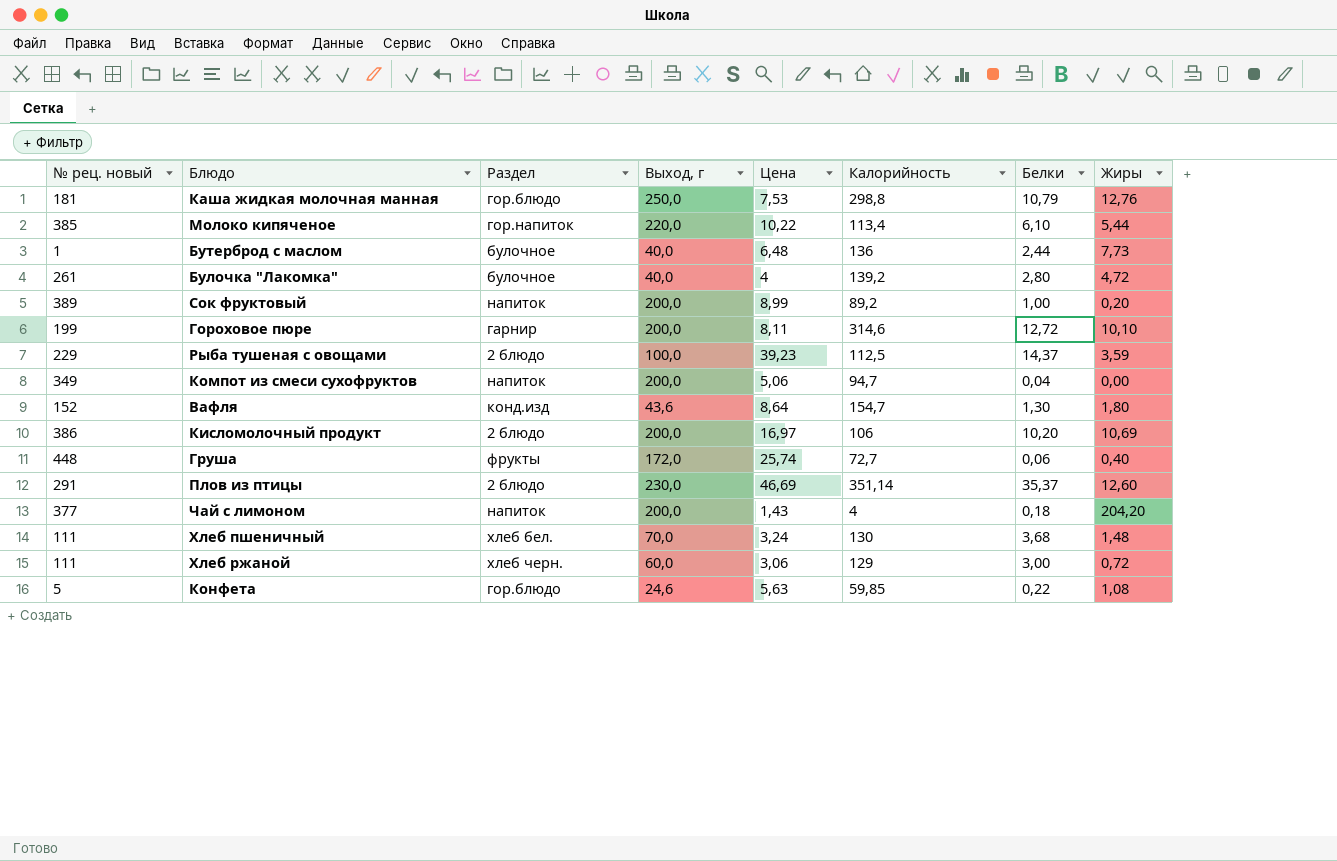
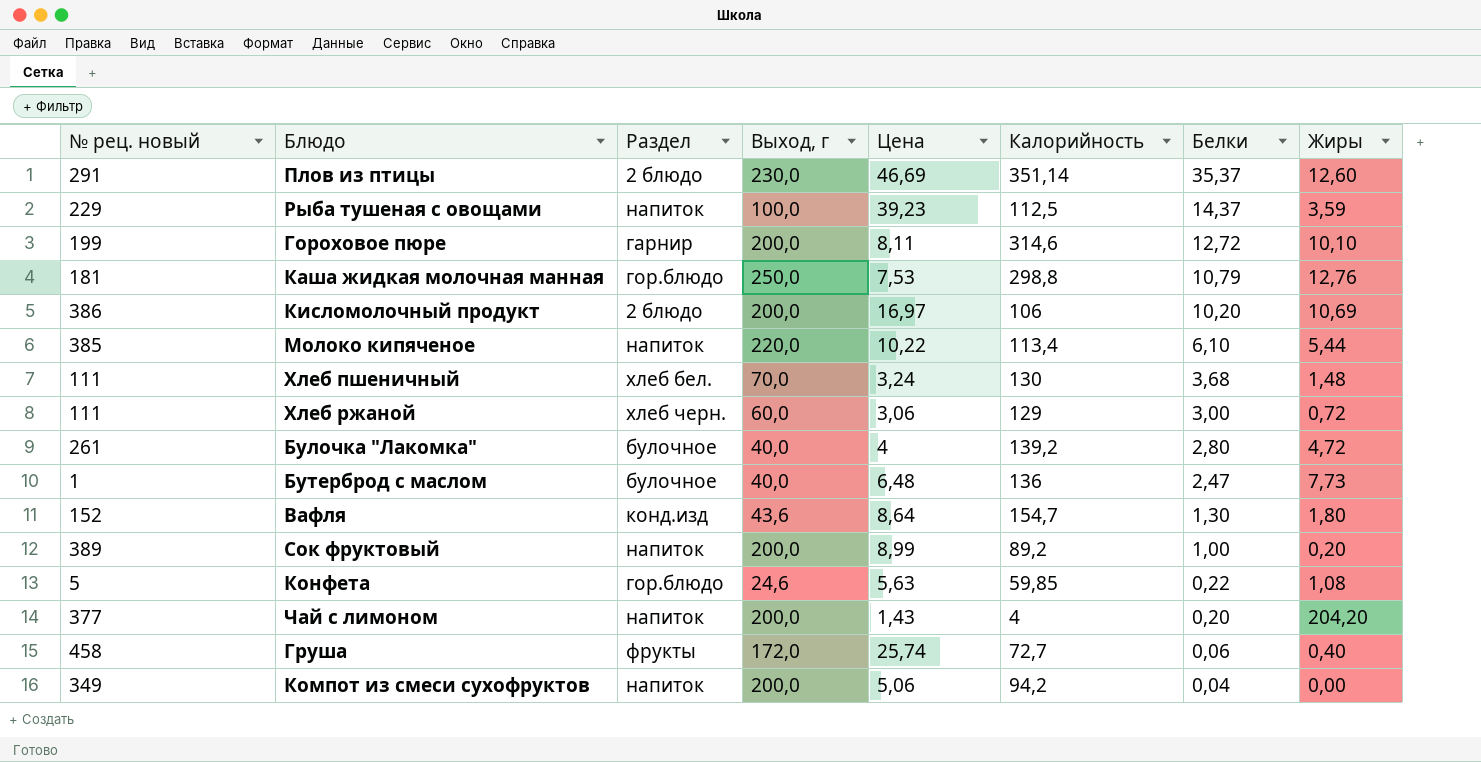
row order: none -> Белки descending
Рыба тушеная с овощами | Раздел: 2 блюдо -> напиток
Молоко кипяченое | Раздел: гор.напиток -> напиток
Бутерброд с маслом | Белки: 2,44 -> 2,47
Чай с лимоном | Белки: 0,18 -> 0,20
Груша | № рец. новый: 448 -> 458
Компот из смеси сухофруктов | Калорийность: 94,7 -> 94,2

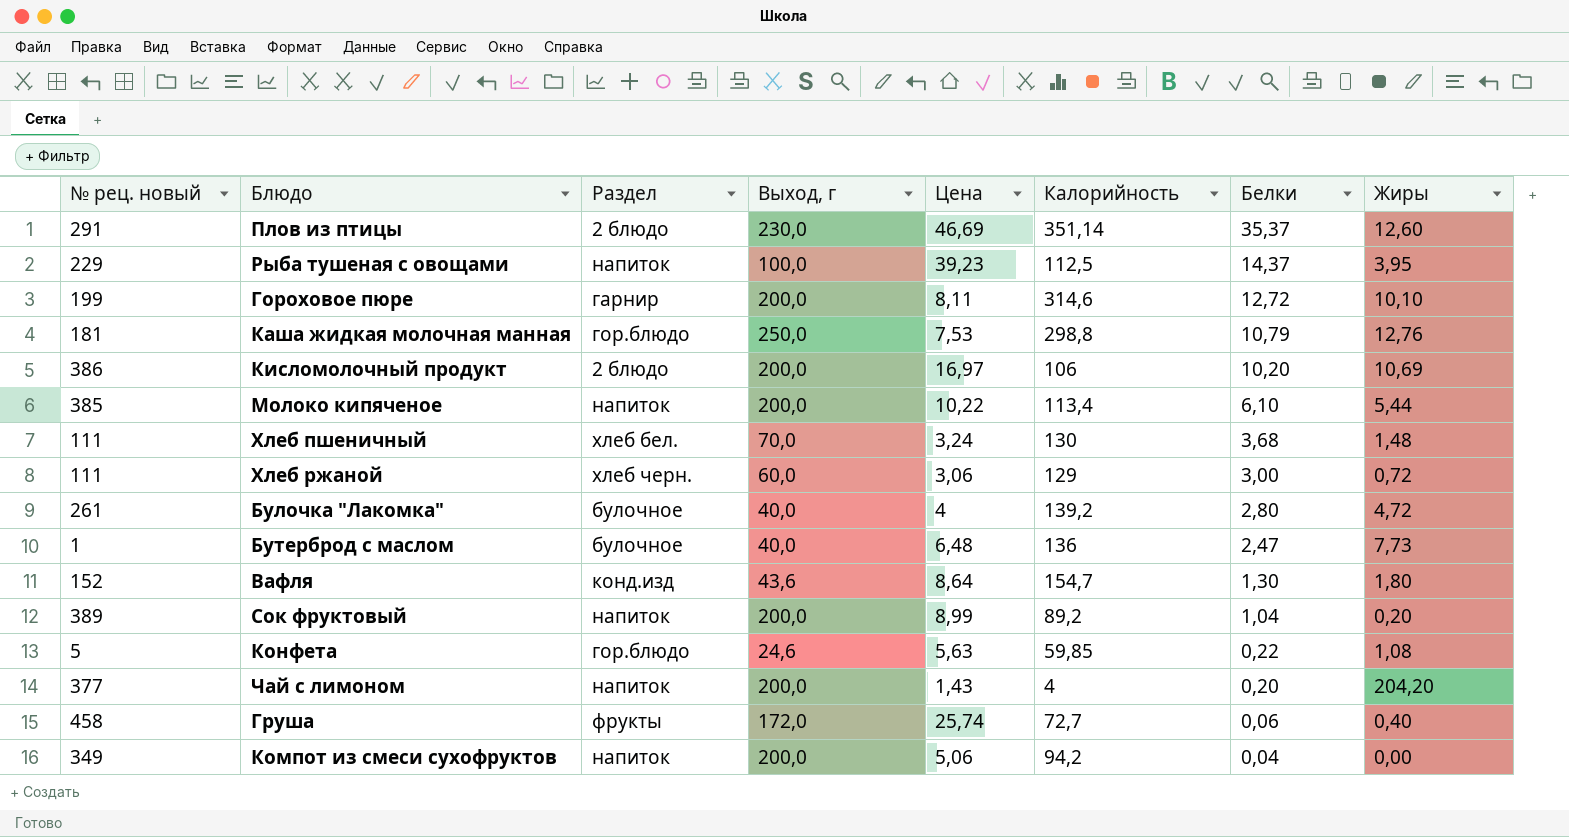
Рыба тушеная с овощами | Жиры: 3,59 -> 3,95
Молоко кипяченое | Выход, г: 220,0 -> 200,0
Сок фруктовый | Белки: 1,00 -> 1,04

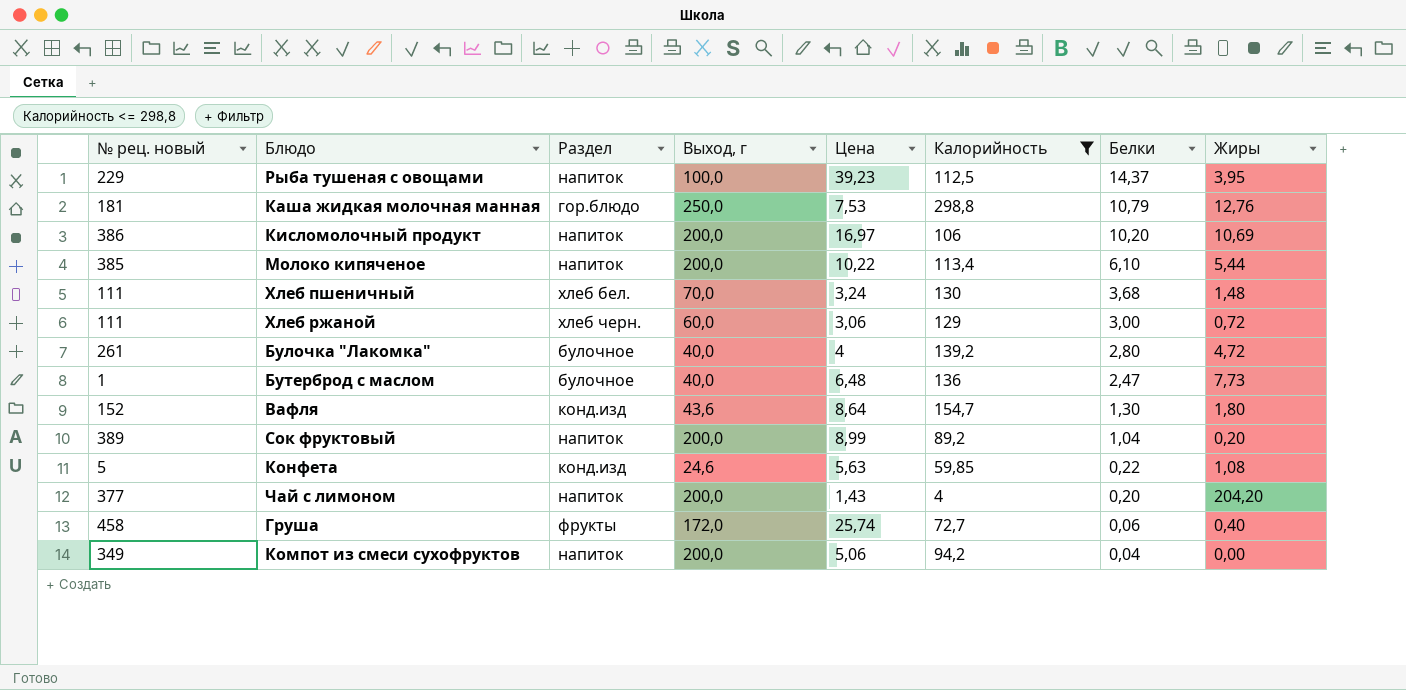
filter: none -> Калорийность <= 298,8
Кисломолочный продукт | Раздел: 2 блюдо -> напиток
Конфета | Раздел: гор.блюдо -> конд.изд

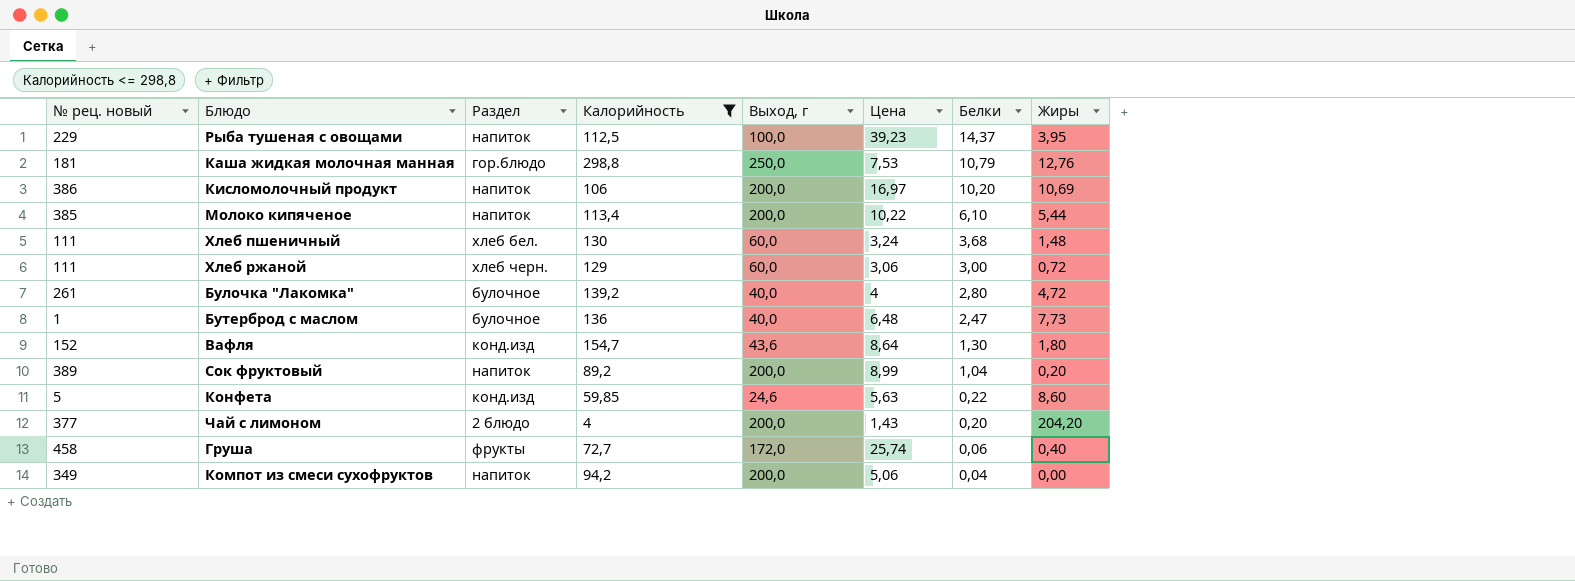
column Калорийность | position: 6 -> 4
Хлеб пшеничный | Выход, г: 70,0 -> 60,0
Конфета | Жиры: 1,08 -> 8,60
Чай с лимоном | Раздел: напиток -> 2 блюдо

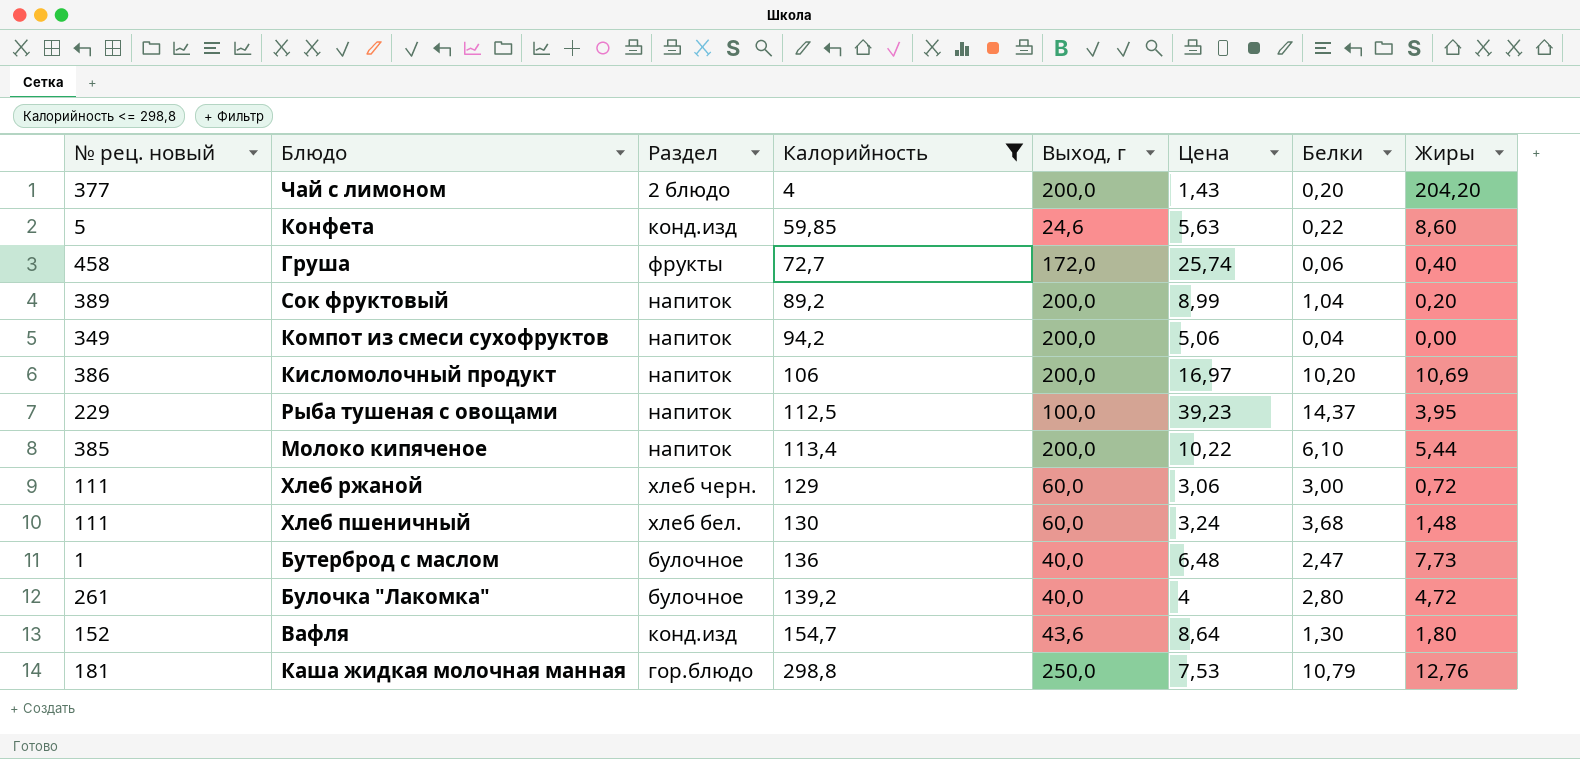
row order: Белки descending -> Калорийность ascending

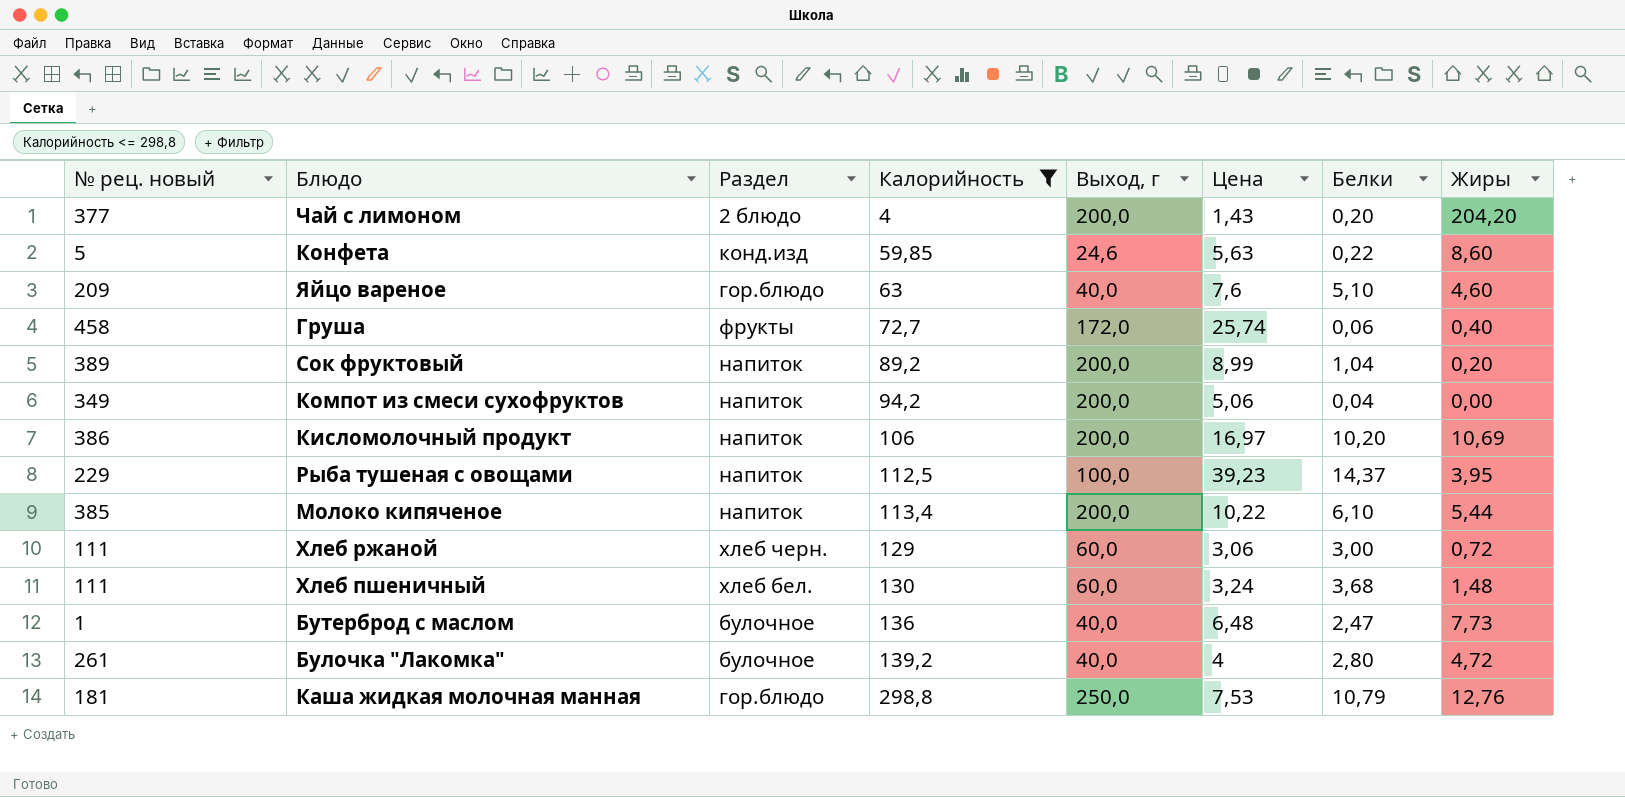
row Вафля: 152 | конд.изд | 154,7 | 43,6 | 8,64 | 1,30 | 1,80 -> none
row Яйцо вареное: none -> 209 | гор.блюдо | 63 | 40,0 | 7,6 | 5,10 | 4,60

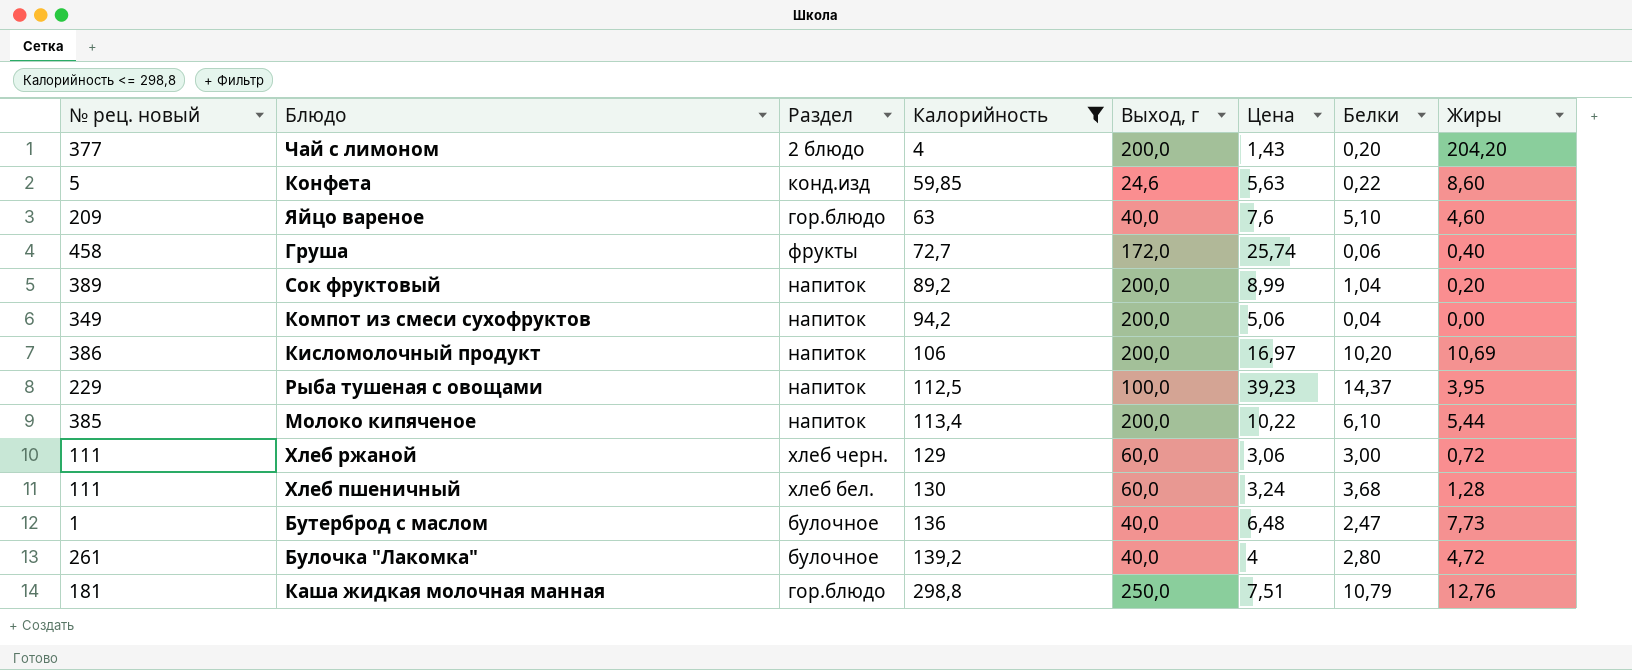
Хлеб пшеничный | Жиры: 1,48 -> 1,28
Каша жидкая молочная манная | Цена: 7,53 -> 7,51

